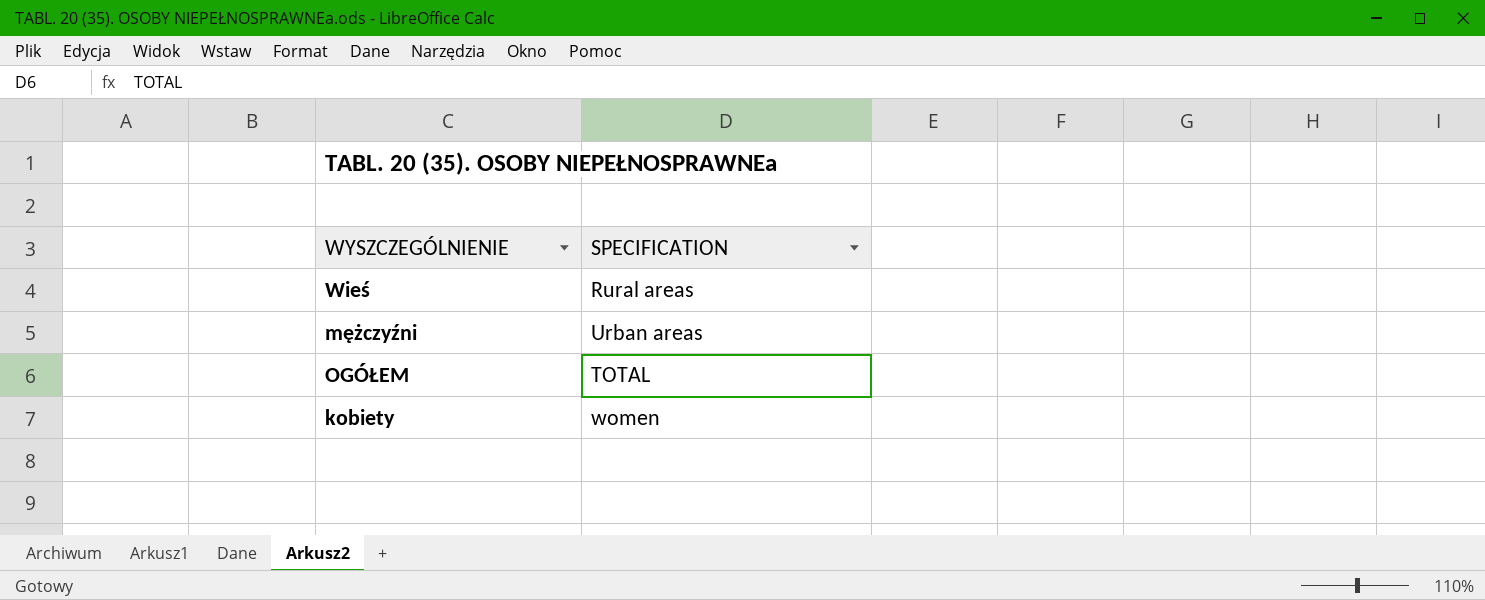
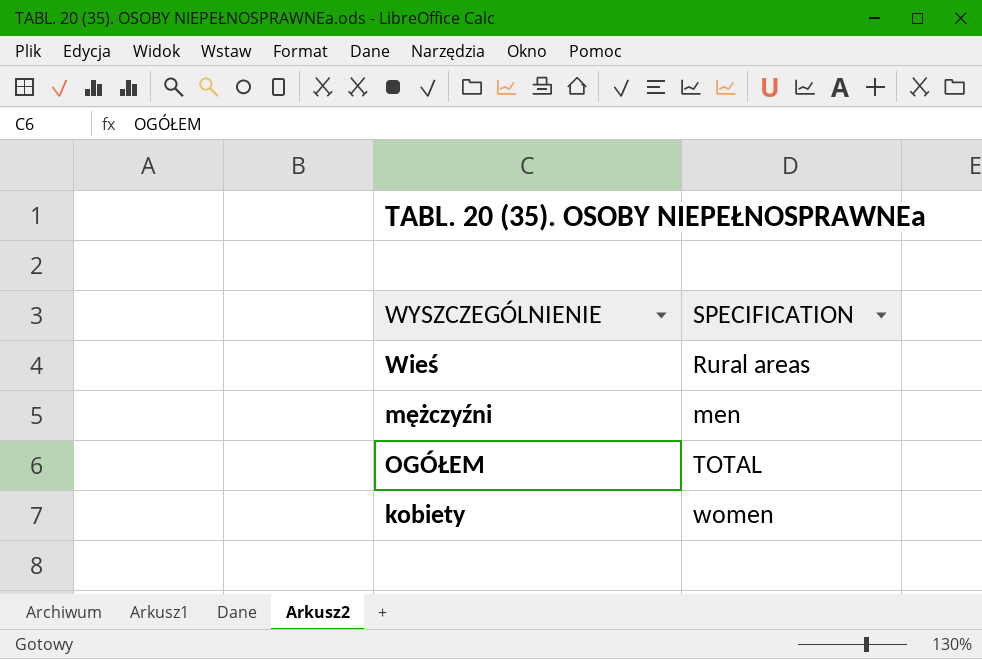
mężczyźni | SPECIFICATION: Urban areas -> men

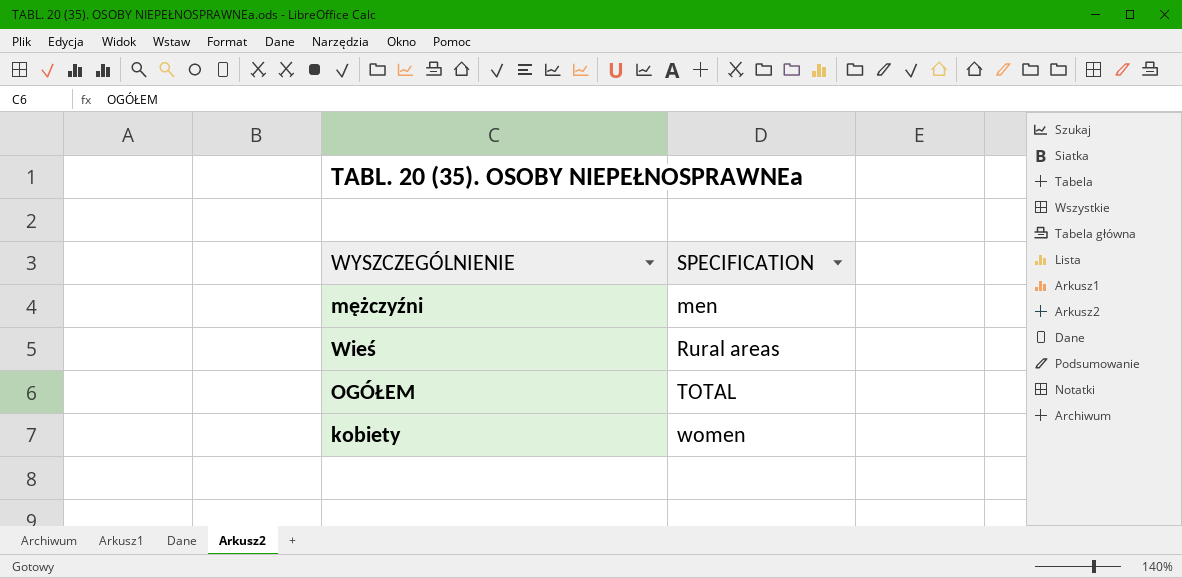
row order: none -> SPECIFICATION ascending

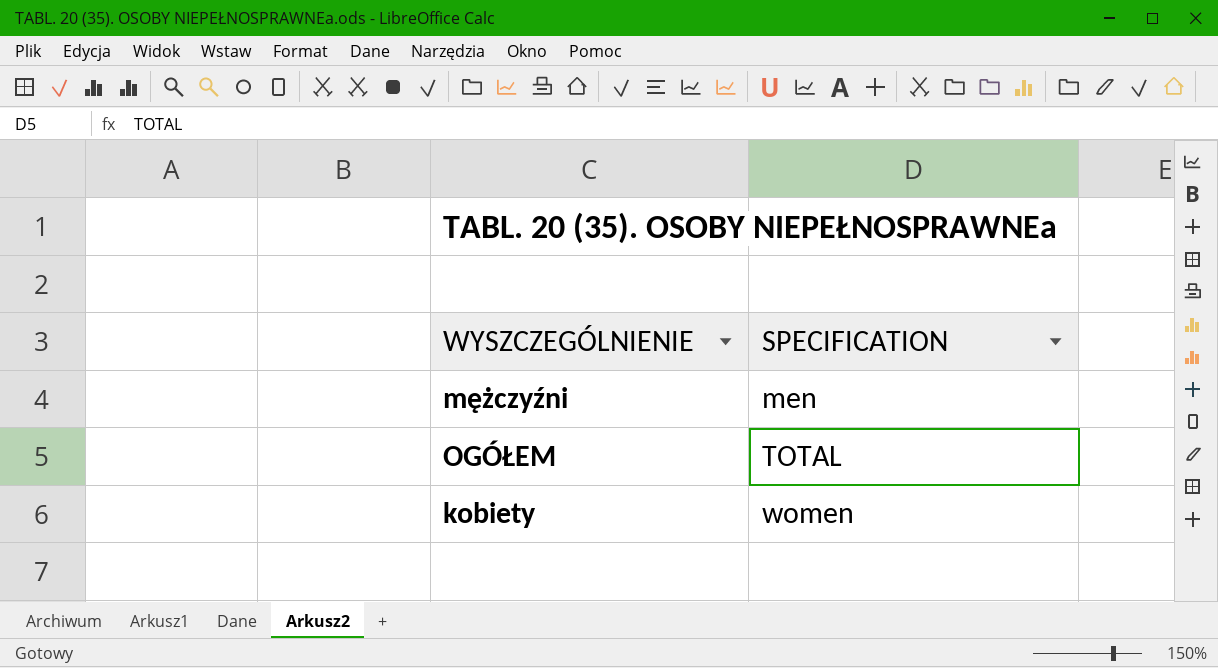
row Wieś: Rural areas -> none

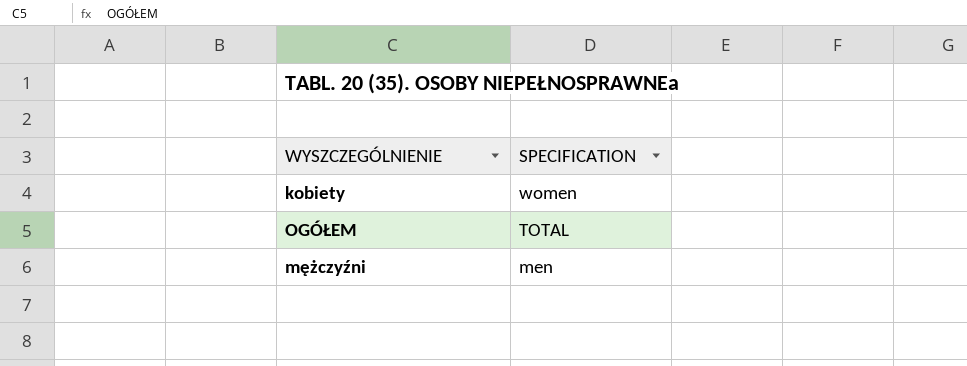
row order: SPECIFICATION ascending -> SPECIFICATION descending

